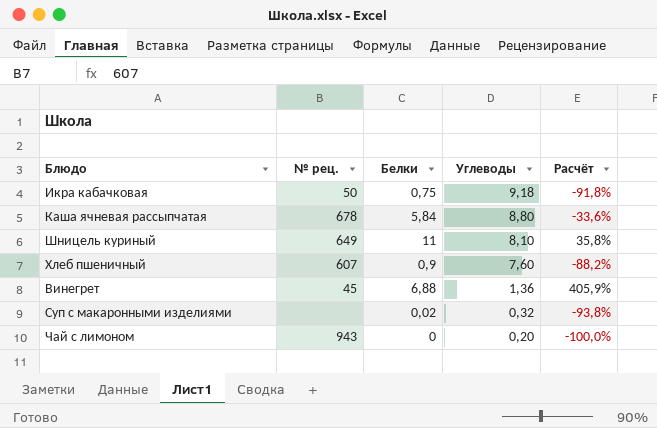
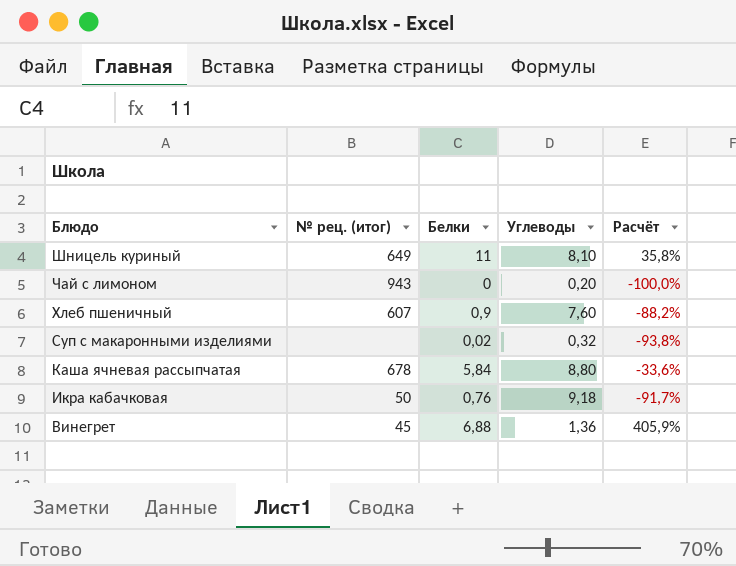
row order: Углеводы descending -> Блюдо descending
column name: № рец. -> № рец. (итог)
Икра кабачковая | Белки: 0,75 -> 0,76
Икра кабачковая | Расчёт: -91,8% -> -91,7%

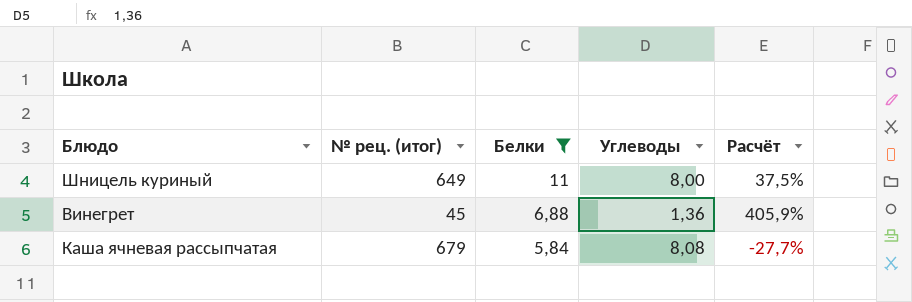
filter: none -> Белки >= 5,84
row order: Блюдо descending -> Белки descending
Шницель куриный | Углеводы: 8,10 -> 8,00
Шницель куриный | Расчёт: 35,8% -> 37,5%
Каша ячневая рассыпчатая | № рец. (итог): 678 -> 679
Каша ячневая рассыпчатая | Углеводы: 8,80 -> 8,08
Каша ячневая рассыпчатая | Расчёт: -33,6% -> -27,7%

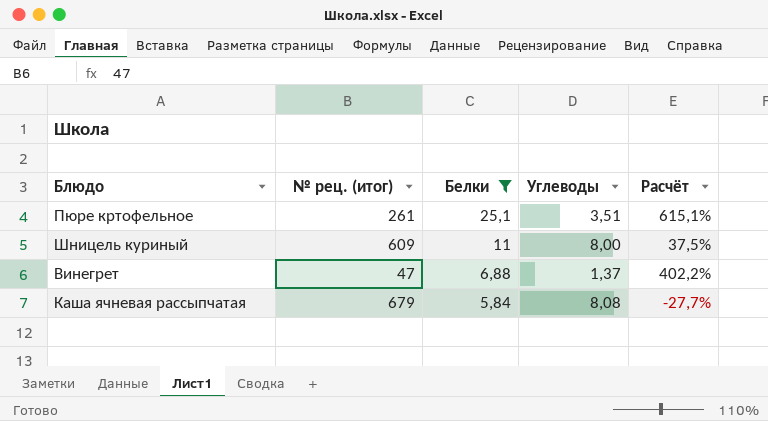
row Пюре кртофельное: none -> 261 | 25,1 | 3,51 | 615,1%
Шницель куриный | № рец. (итог): 649 -> 609
Винегрет | № рец. (итог): 45 -> 47
Винегрет | Углеводы: 1,36 -> 1,37
Винегрет | Расчёт: 405,9% -> 402,2%

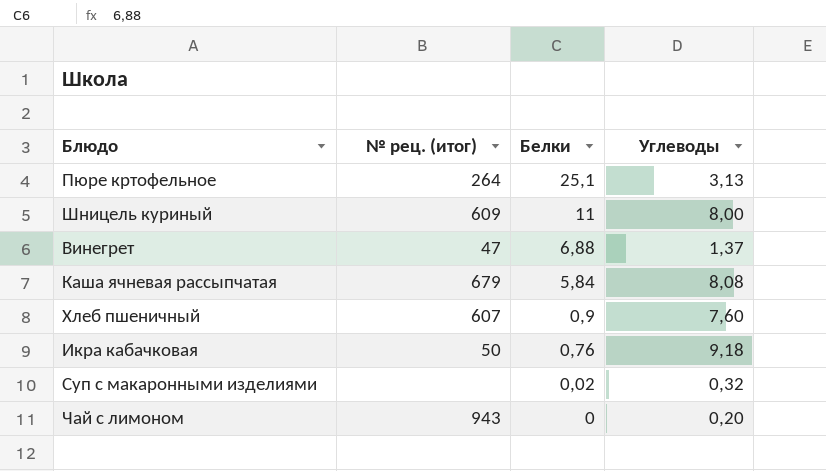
filter: Белки >= 5,84 -> none
column Расчёт | formula: ([Белки] - [Углеводы]) / [Углеводы] -> none
Пюре кртофельное | № рец. (итог): 261 -> 264
Пюре кртофельное | Углеводы: 3,51 -> 3,13

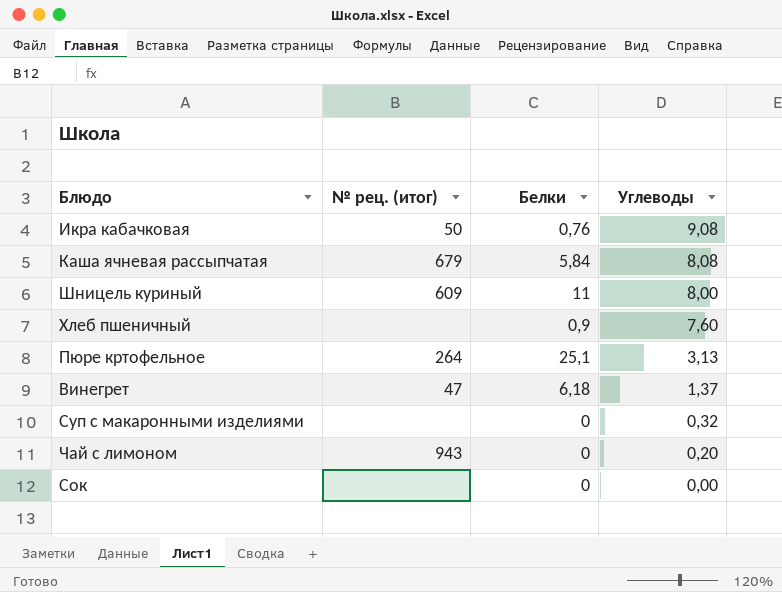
row order: Белки descending -> Углеводы descending
Икра кабачковая | Углеводы: 9,18 -> 9,08
Хлеб пшеничный | № рец. (итог): 607 -> none
Винегрет | Белки: 6,88 -> 6,18
Суп с макаронными изделиями | Белки: 0,02 -> 0
row Сок: none -> none | 0 | 0,00

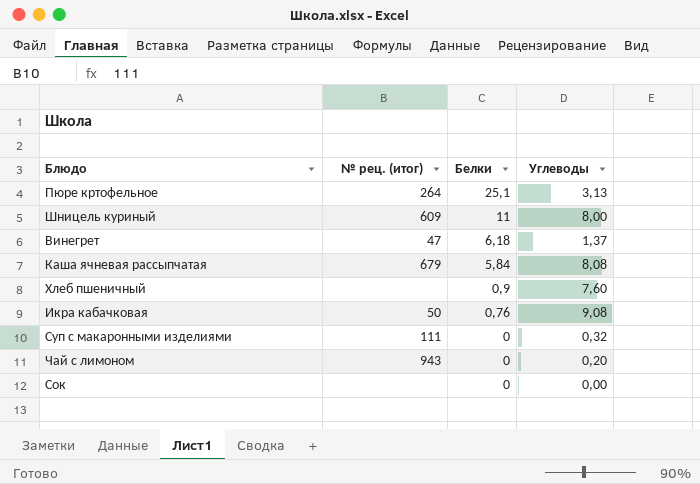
row order: Углеводы descending -> Белки descending
Суп с макаронными изделиями | № рец. (итог): none -> 111

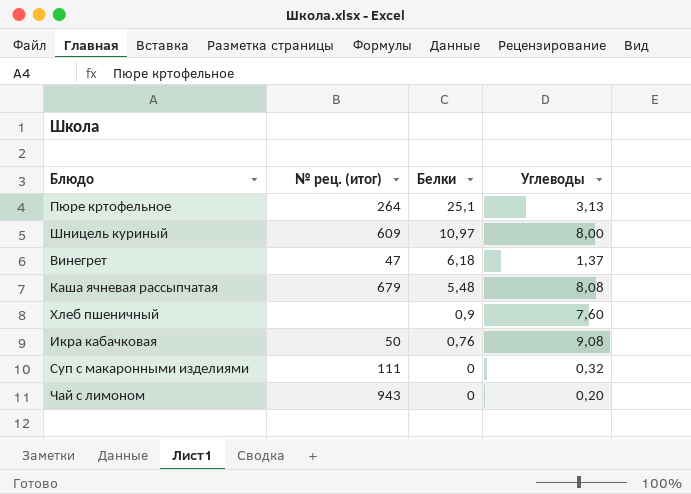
row Сок: none | 0 | 0,00 -> none
Шницель куриный | Белки: 11 -> 10,97
Каша ячневая рассыпчатая | Белки: 5,84 -> 5,48

